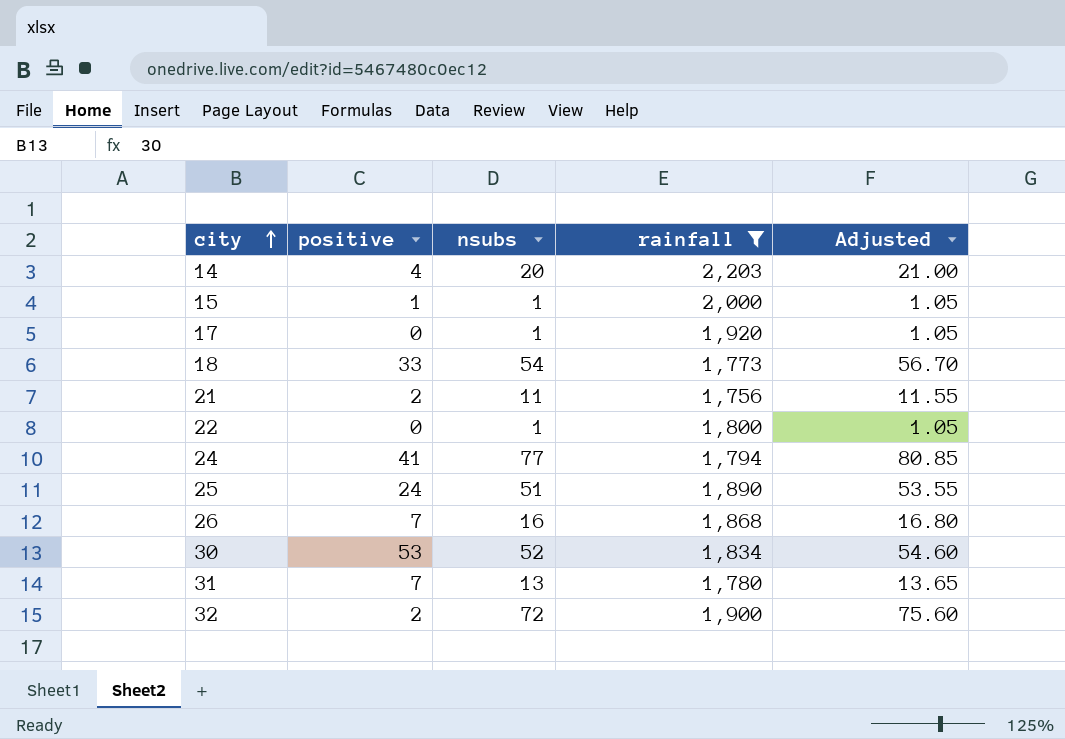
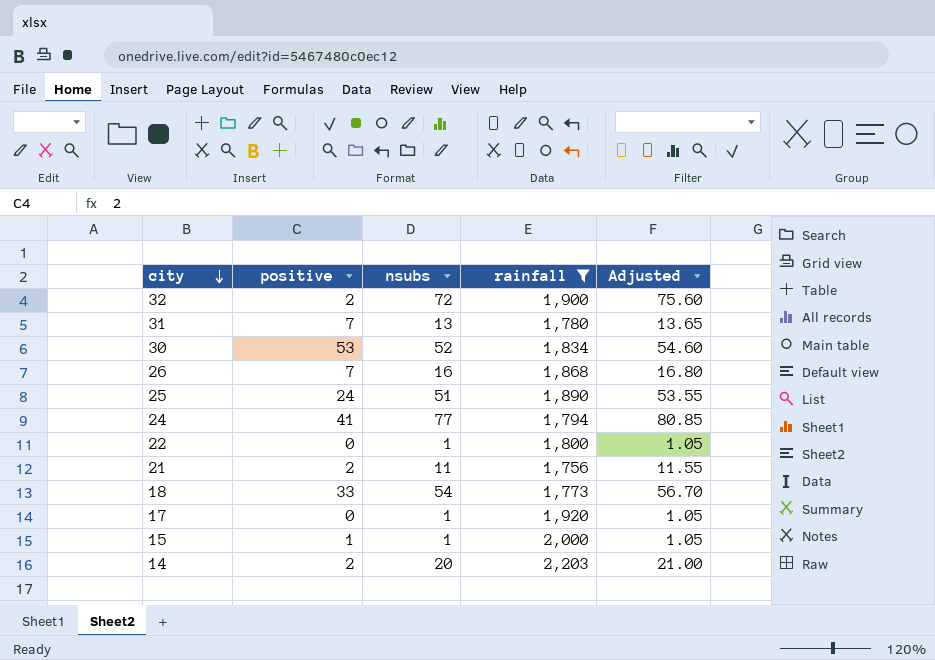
row order: city ascending -> city descending
14 | positive: 4 -> 2

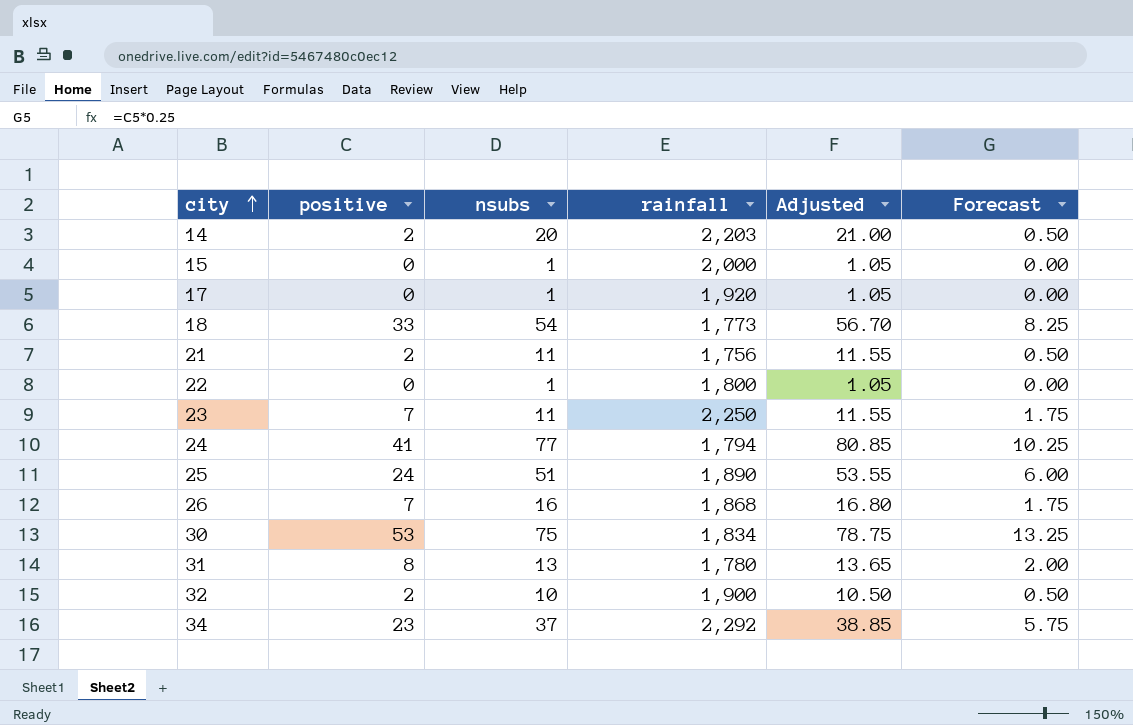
filter: rainfall <= 2,203 -> none
row order: city descending -> city ascending
column Forecast | formula: none -> [positive] * 0.25
15 | positive: 1 -> 0
30 | nsubs: 52 -> 75
30 | Adjusted: 54.60 -> 78.75
31 | positive: 7 -> 8
32 | nsubs: 72 -> 10
32 | Adjusted: 75.60 -> 10.50

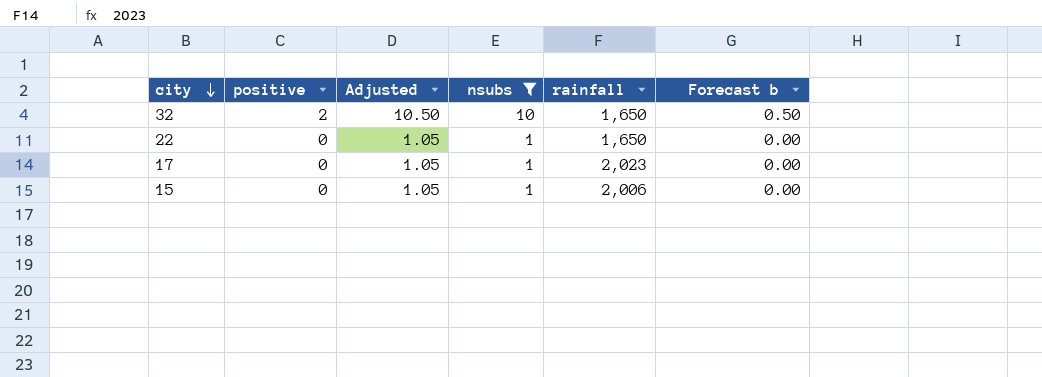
filter: none -> nsubs <= 10
row order: city ascending -> city descending
column Adjusted | position: 5 -> 3
column name: Forecast -> Forecast b
32 | rainfall: 1,900 -> 1,650
22 | rainfall: 1,800 -> 1,650
17 | rainfall: 1,920 -> 2,023
15 | rainfall: 2,000 -> 2,006

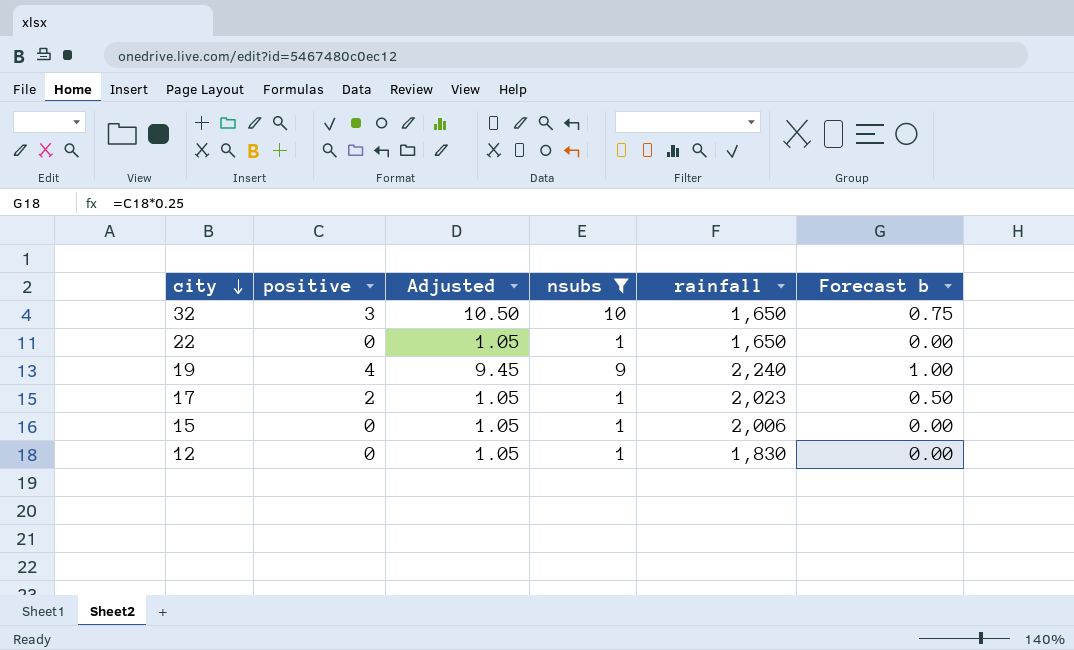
32 | positive: 2 -> 3
32 | Forecast b: 0.50 -> 0.75
row 19: none -> 4 | 9.45 | 9 | 2,240 | 1.00
17 | positive: 0 -> 2
17 | Forecast b: 0.00 -> 0.50
row 12: none -> 0 | 1.05 | 1 | 1,830 | 0.00

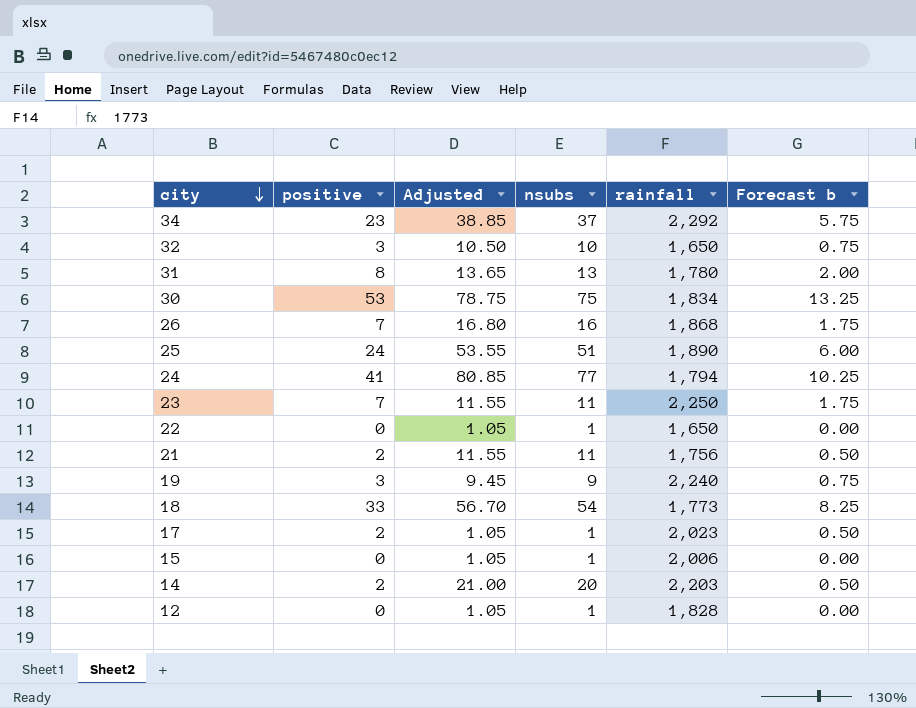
filter: nsubs <= 10 -> none
19 | positive: 4 -> 3
19 | Forecast b: 1.00 -> 0.75
12 | rainfall: 1,830 -> 1,828

